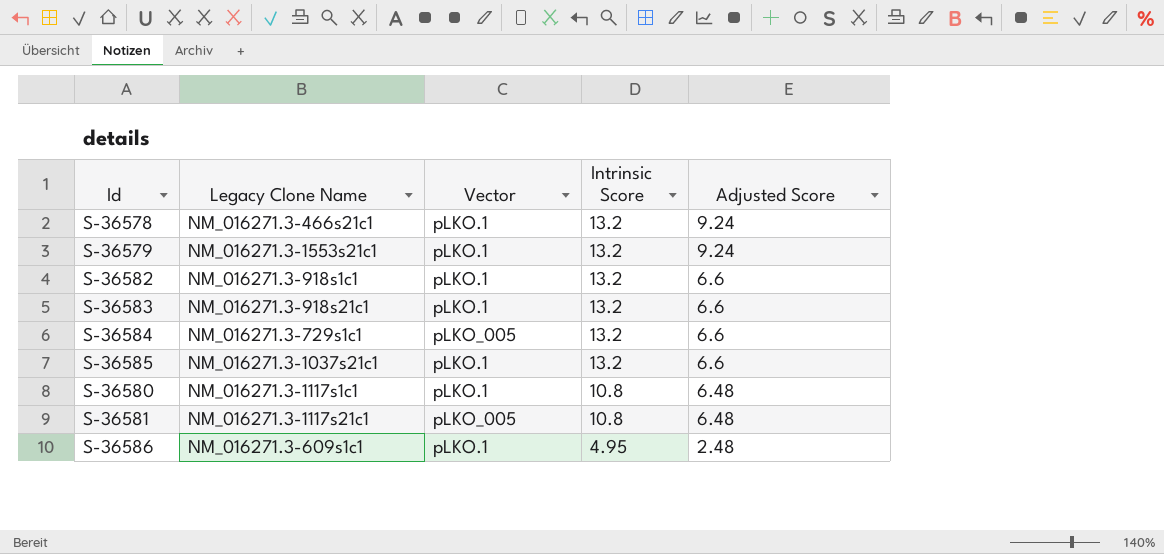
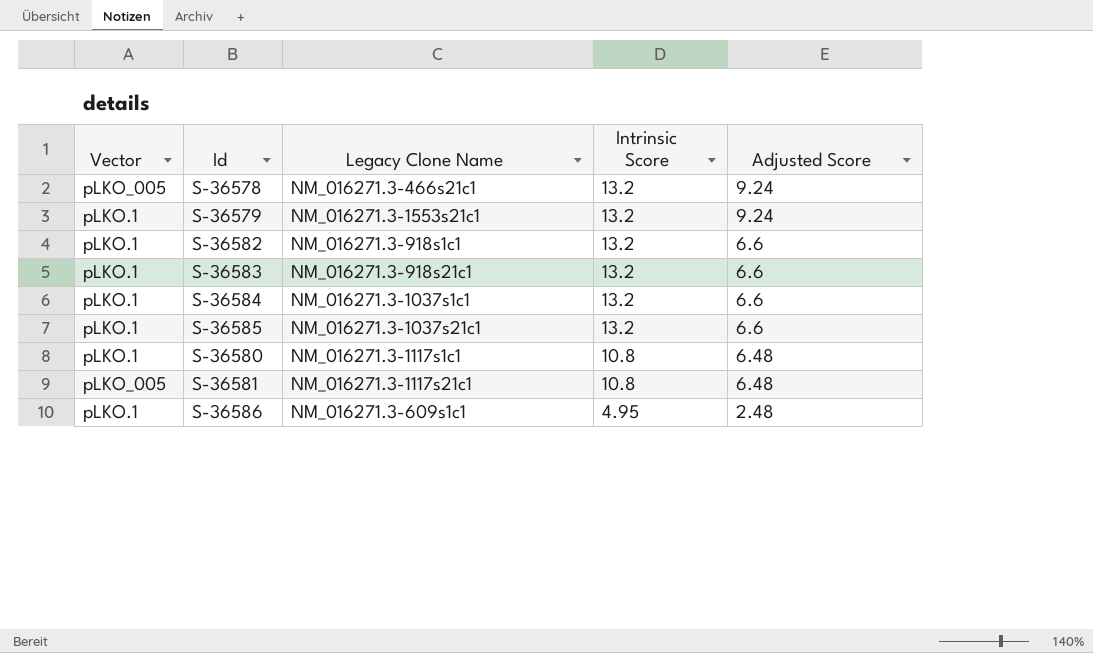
column Vector | position: 3 -> 1
S-36578 | Vector: pLKO.1 -> pLKO_005
S-36584 | Vector: pLKO_005 -> pLKO.1
S-36584 | Legacy Clone Name: NM_016271.3-729s1c1 -> NM_016271.3-1037s1c1

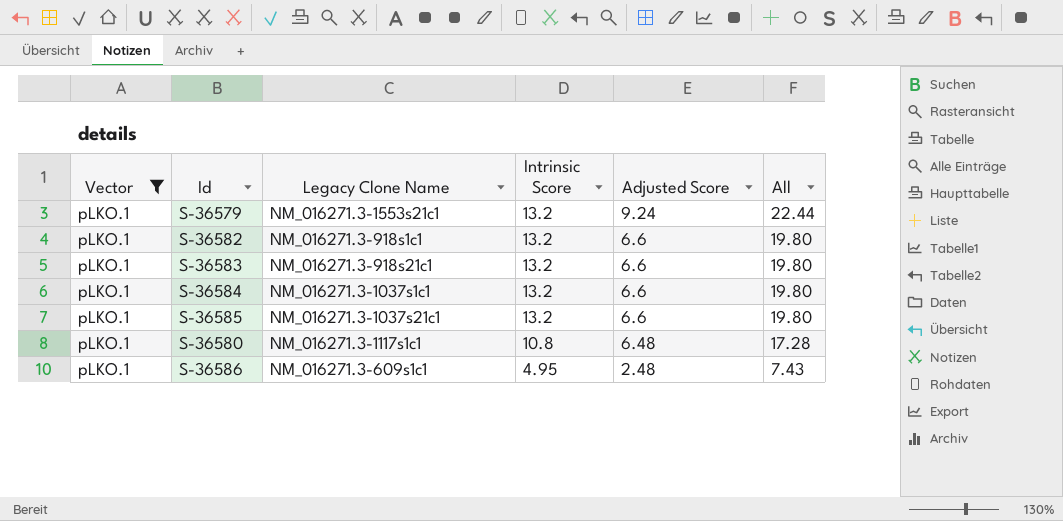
filter: none -> Vector = pLKO.1
column All | formula: none -> [Intrinsic Score] + [Adjusted Score]

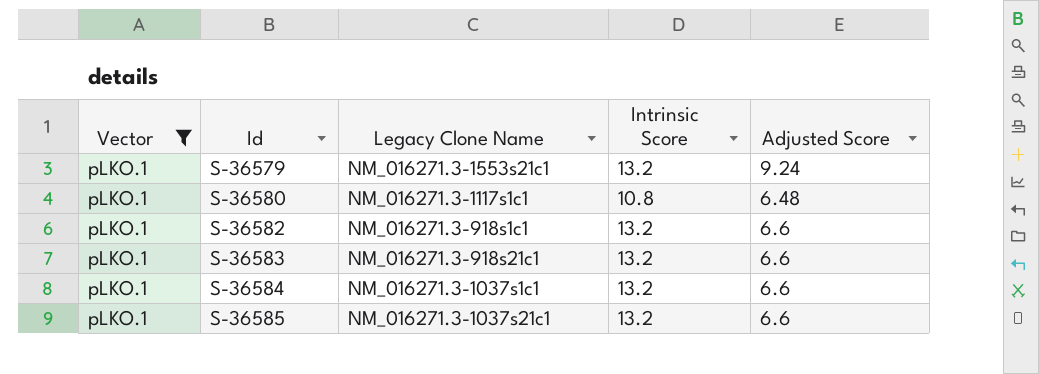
row order: Intrinsic Score descending -> Id ascending
column All | formula: [Intrinsic Score] + [Adjusted Score] -> none
row S-36586: pLKO.1 | NM_016271.3-609s1c1 | 4.95 | 2.48 | 7.43 -> none

